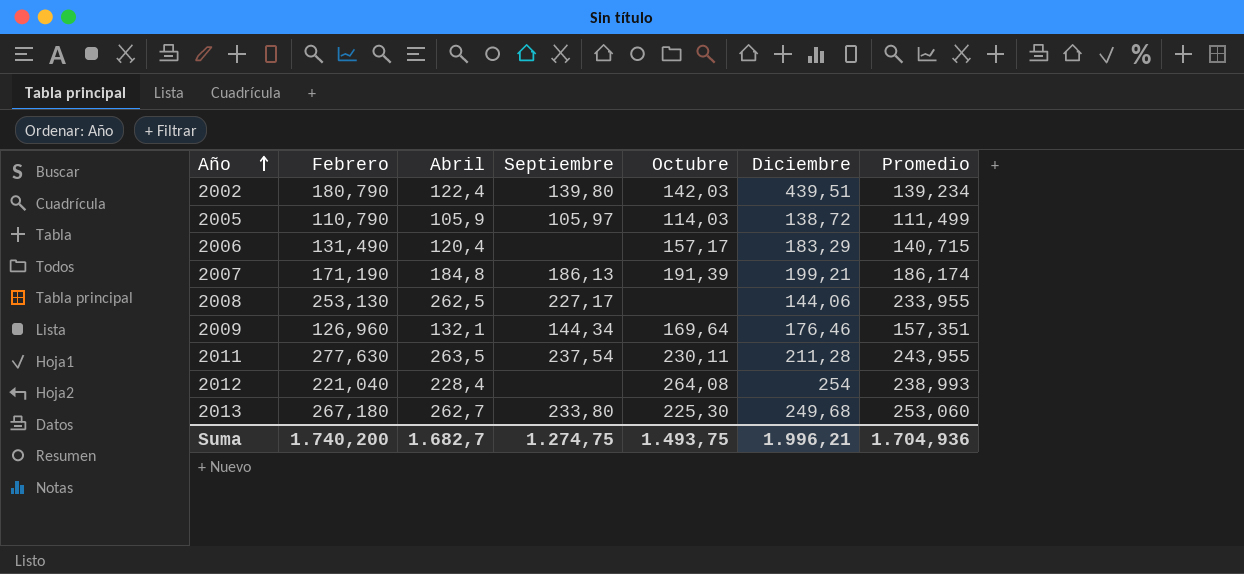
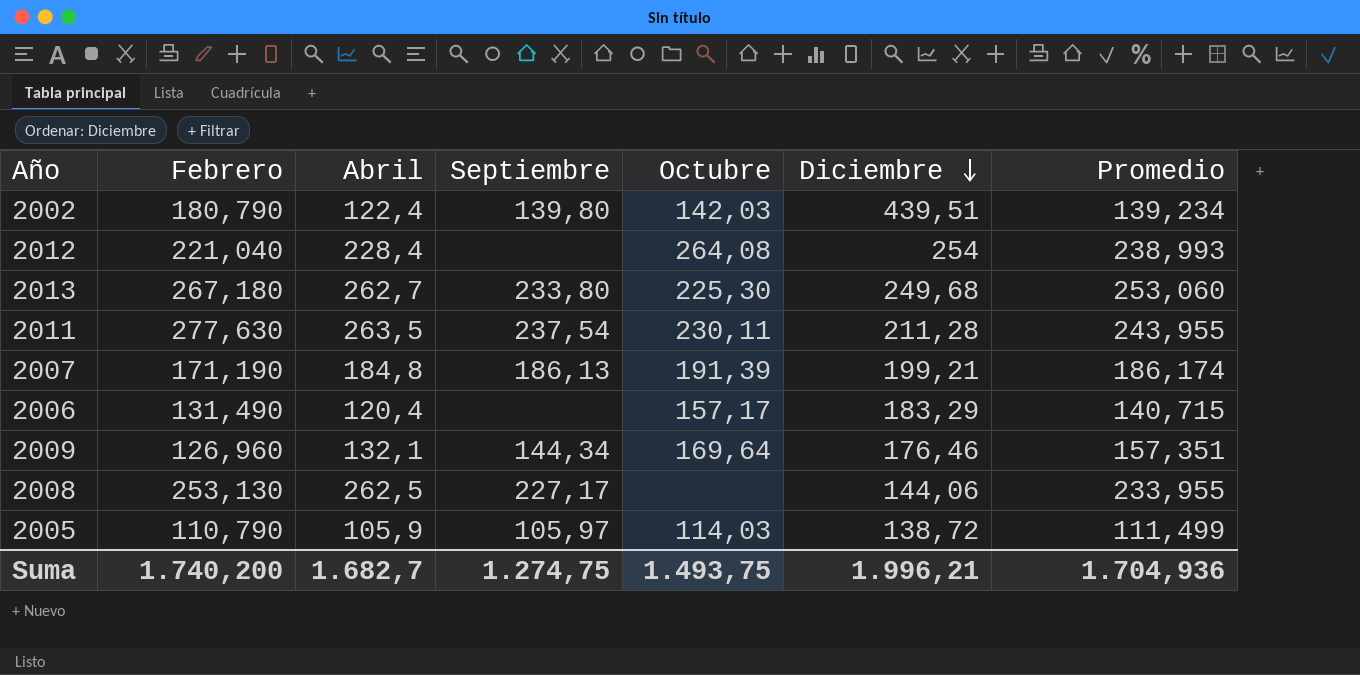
row order: Año ascending -> Diciembre descending

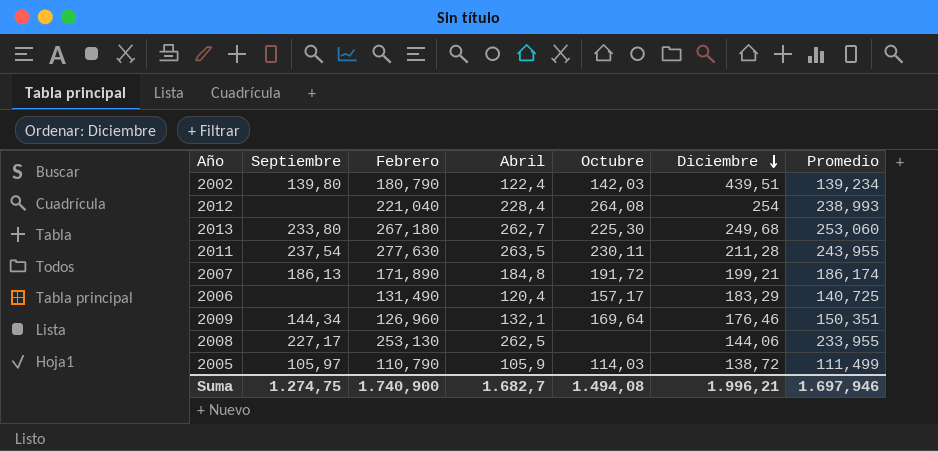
column Septiembre | position: 4 -> 2
2007 | Febrero: 171,190 -> 171,890
2007 | Octubre: 191,39 -> 191,72
2006 | Promedio: 140,715 -> 140,725
2009 | Promedio: 157,351 -> 150,351
Suma | Febrero: 1.740,200 -> 1.740,900
Suma | Octubre: 1.493,75 -> 1.494,08
Suma | Promedio: 1.704,936 -> 1.697,946

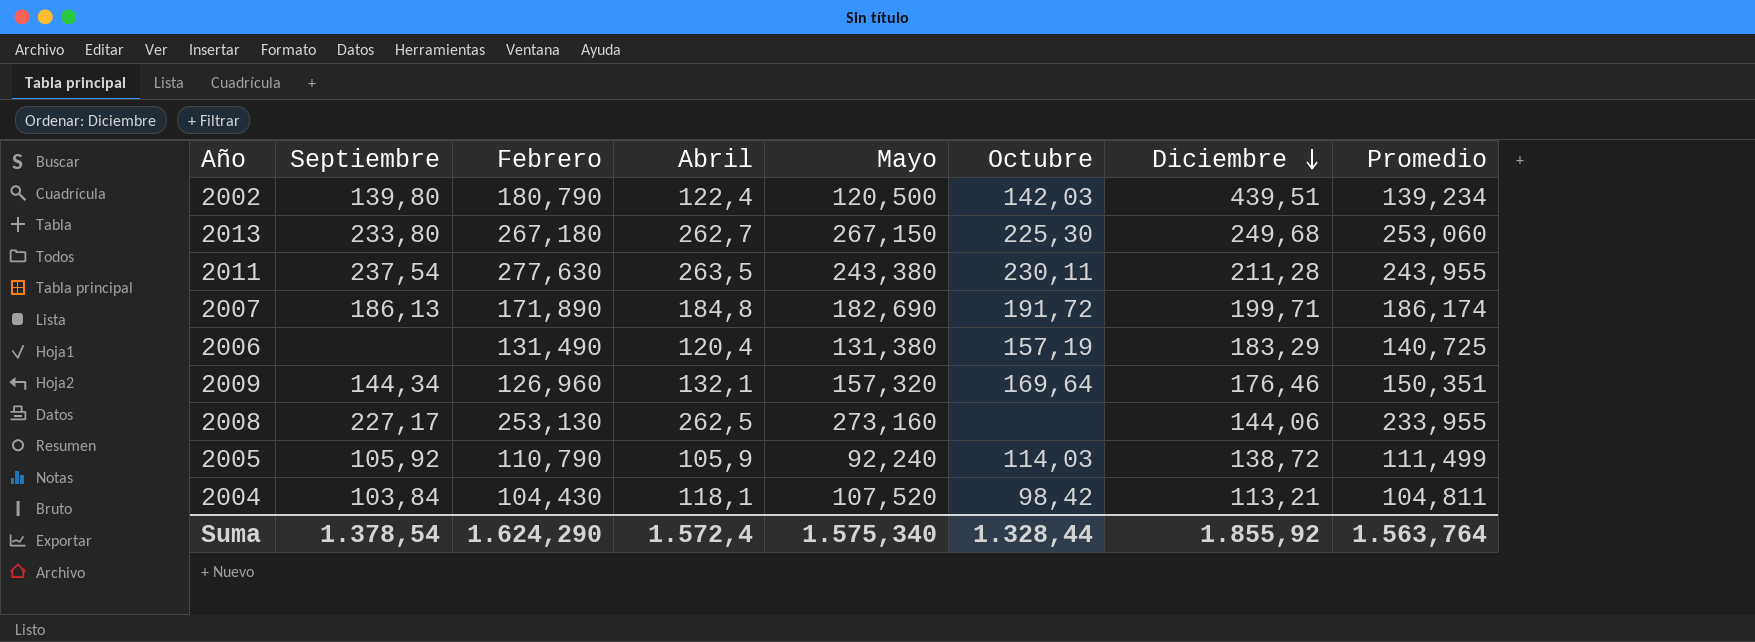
column Mayo | position: none -> 5
row 2012: none | 221,040 | 228,4 | 264,08 | 254 | 238,993 -> none
2007 | Diciembre: 199,21 -> 199,71
2006 | Octubre: 157,17 -> 157,19
2005 | Septiembre: 105,97 -> 105,92
row 2004: none -> 103,84 | 104,430 | 118,1 | 107,520 | 98,42 | 113,21 | 104,811
Suma | Septiembre: 1.274,75 -> 1.378,54
Suma | Febrero: 1.740,900 -> 1.624,290
Suma | Abril: 1.682,7 -> 1.572,4
Suma | Octubre: 1.494,08 -> 1.328,44
Suma | Diciembre: 1.996,21 -> 1.855,92
Suma | Promedio: 1.697,946 -> 1.563,764

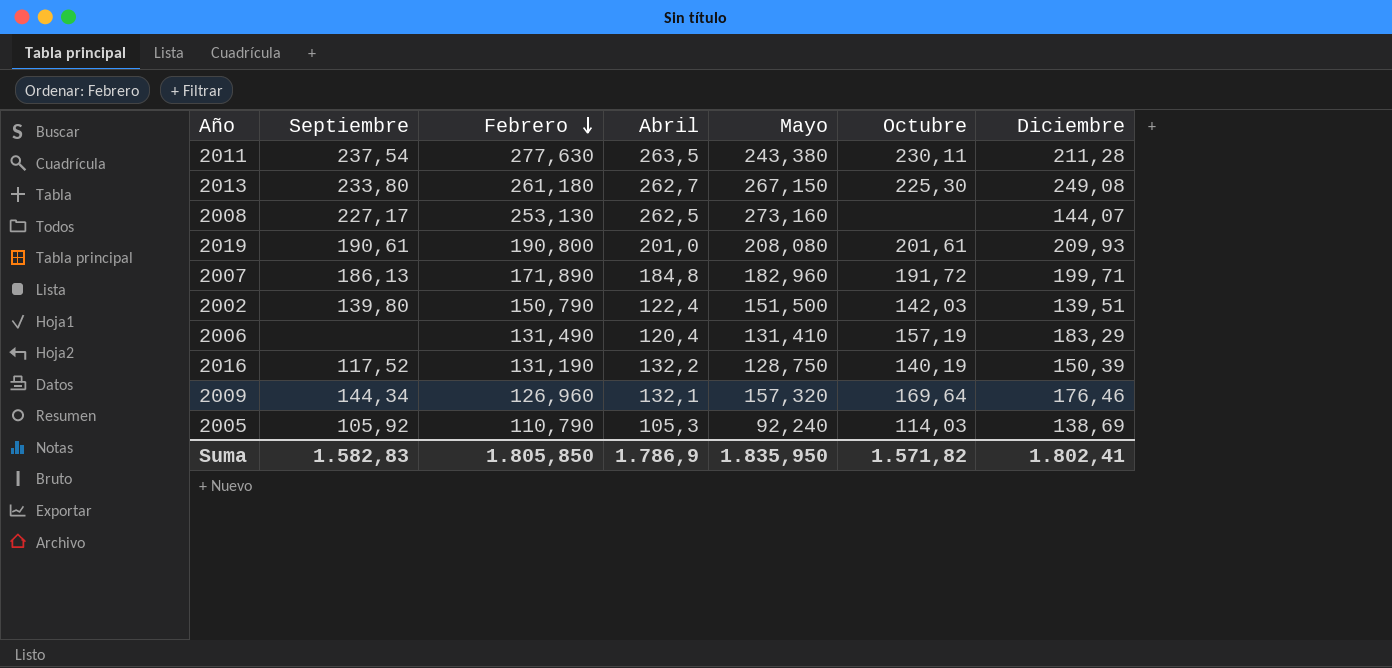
row order: Diciembre descending -> Febrero descending
column Promedio | position: 8 -> none
row 2004: 103,84 | 104,430 | 118,1 | 107,520 | 98,42 | 113,21 | 104,811 -> none
2013 | Febrero: 267,180 -> 261,180
2013 | Diciembre: 249,68 -> 249,08
2008 | Diciembre: 144,06 -> 144,07
row 2019: none -> 190,61 | 190,800 | 201,0 | 208,080 | 201,61 | 209,93
2007 | Mayo: 182,690 -> 182,960
2002 | Febrero: 180,790 -> 150,790
2002 | Mayo: 120,500 -> 151,500
2002 | Diciembre: 439,51 -> 139,51
2006 | Mayo: 131,380 -> 131,410
row 2016: none -> 117,52 | 131,190 | 132,2 | 128,750 | 140,19 | 150,39
2005 | Abril: 105,9 -> 105,3
2005 | Diciembre: 138,72 -> 138,69
Suma | Septiembre: 1.378,54 -> 1.582,83
Suma | Febrero: 1.624,290 -> 1.805,850
Suma | Abril: 1.572,4 -> 1.786,9
Suma | Mayo: 1.575,340 -> 1.835,950
Suma | Octubre: 1.328,44 -> 1.571,82
Suma | Diciembre: 1.855,92 -> 1.802,41

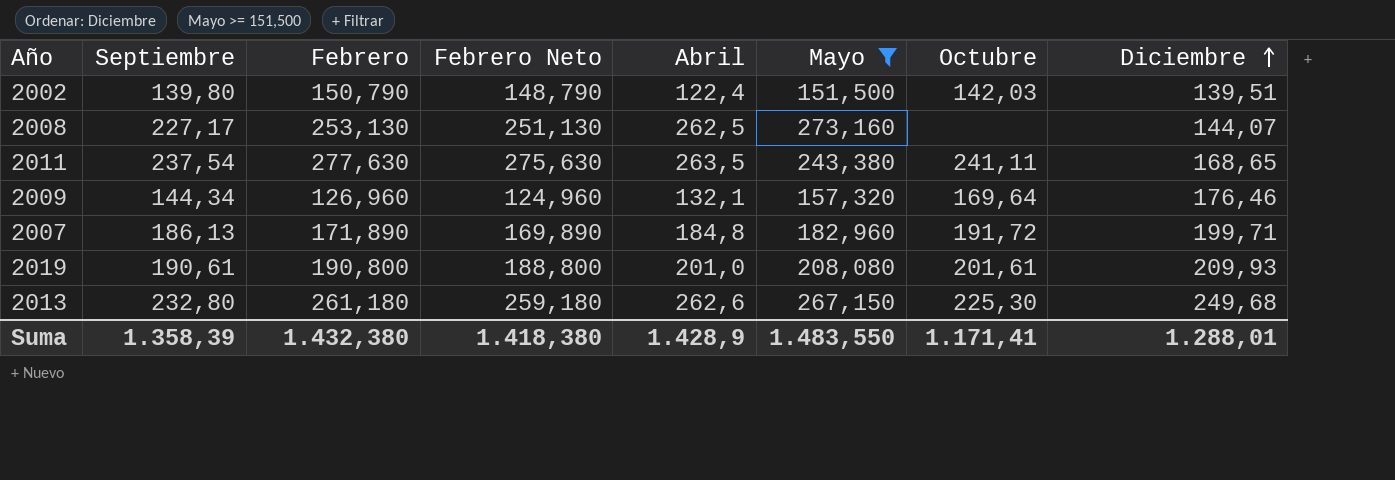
filter: none -> Mayo >= 151,500
row order: Febrero descending -> Diciembre ascending
column Febrero Neto | formula: none -> [Febrero] - 2
2011 | Octubre: 230,11 -> 241,11
2011 | Diciembre: 211,28 -> 168,65
2013 | Septiembre: 233,80 -> 232,80
2013 | Abril: 262,7 -> 262,6
2013 | Diciembre: 249,08 -> 249,68
Suma | Septiembre: 1.582,83 -> 1.358,39
Suma | Febrero: 1.805,850 -> 1.432,380
Suma | Abril: 1.786,9 -> 1.428,9
Suma | Mayo: 1.835,950 -> 1.483,550
Suma | Octubre: 1.571,82 -> 1.171,41
Suma | Diciembre: 1.802,41 -> 1.288,01

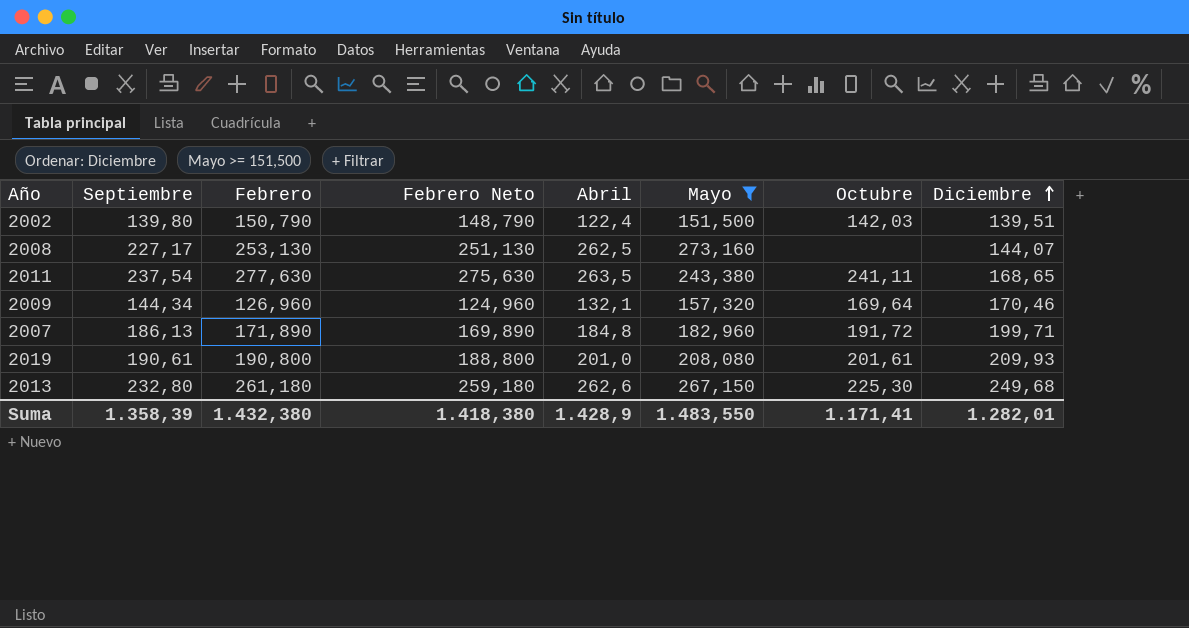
2009 | Diciembre: 176,46 -> 170,46
Suma | Diciembre: 1.288,01 -> 1.282,01

